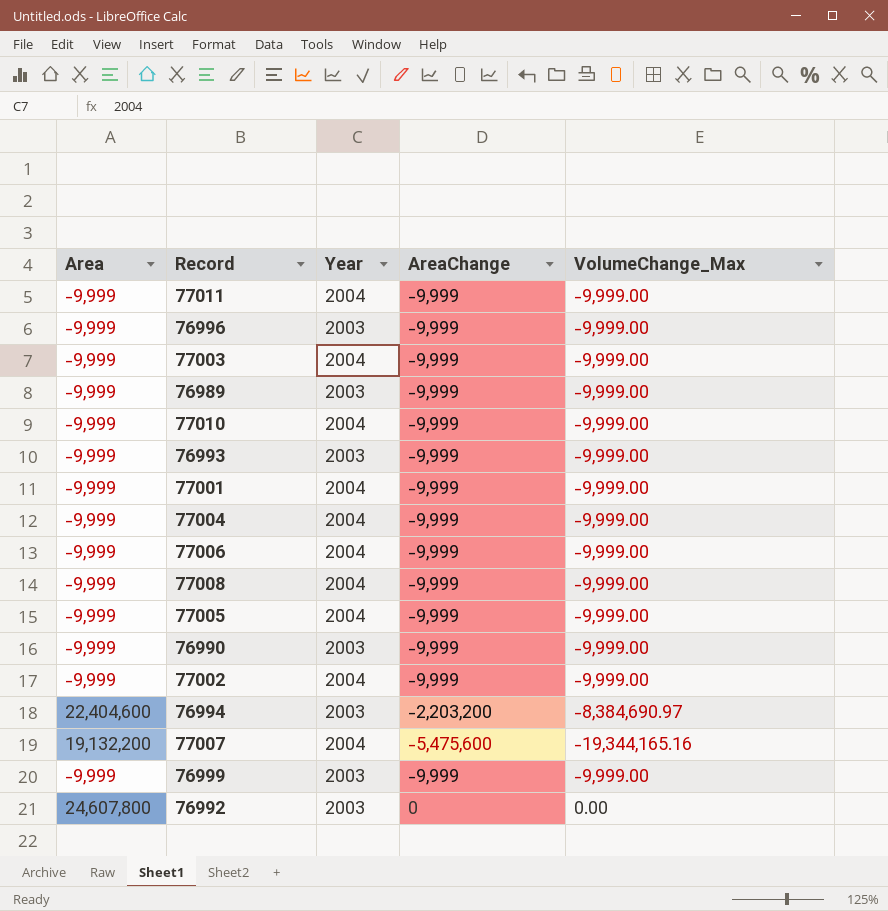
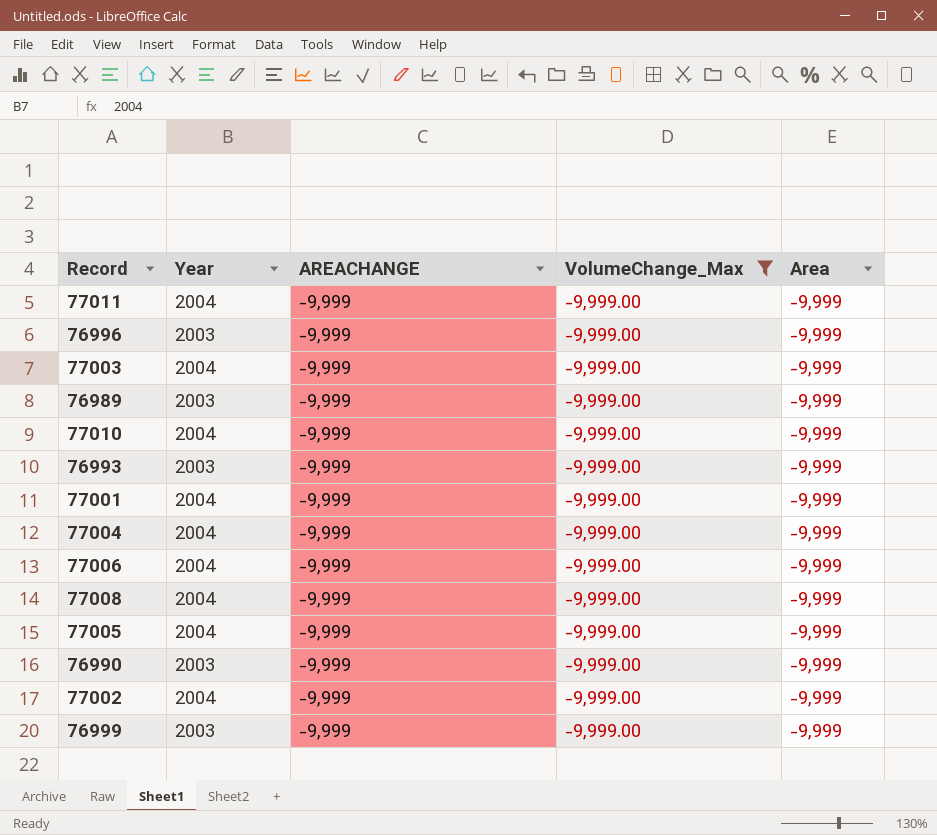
filter: none -> VolumeChange_Max = -9,999.00
column name: AreaChange -> AREACHANGE
column Area | position: 1 -> 5

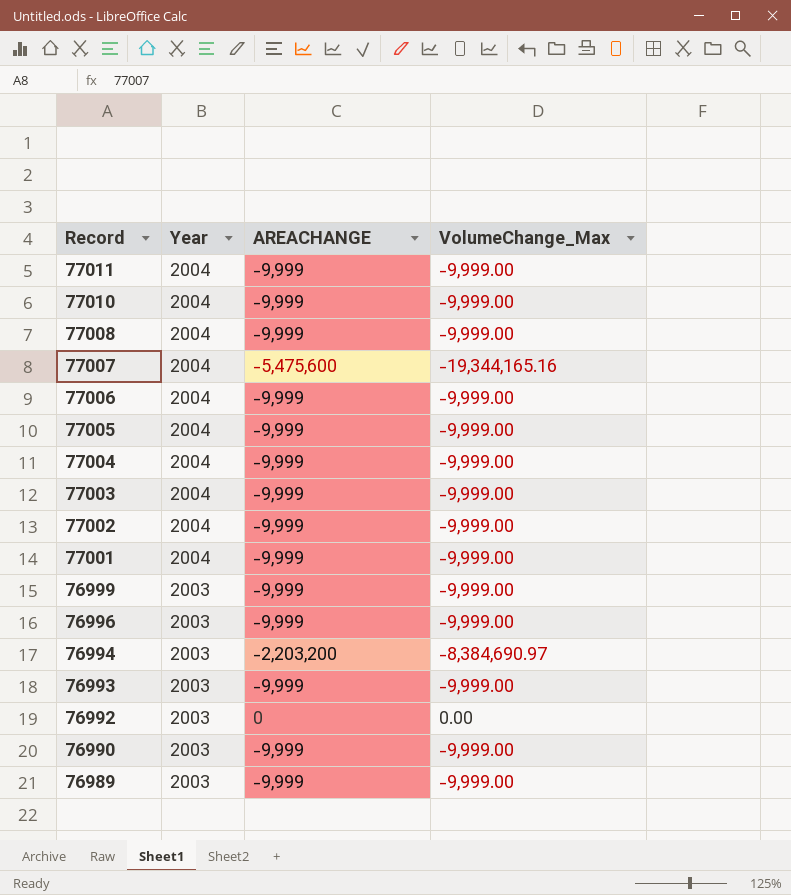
filter: VolumeChange_Max = -9,999.00 -> none
row order: none -> Record descending
column Area | position: 5 -> none

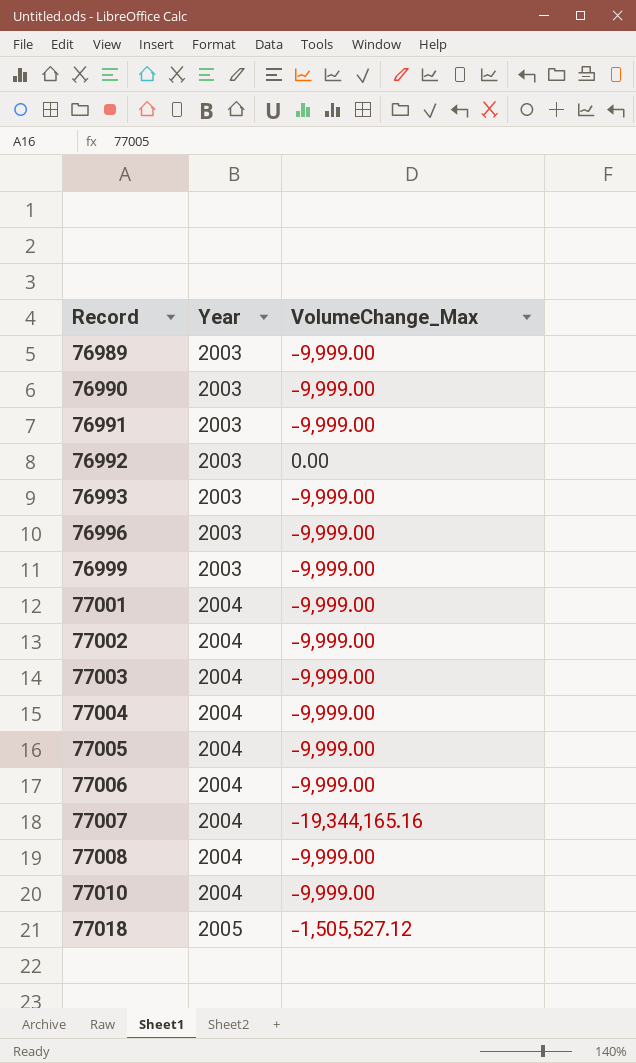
row order: Record descending -> Record ascending
column AREACHANGE | position: 3 -> none
row 77011: 2004 | -9,999 | -9,999.00 -> none
row 76994: 2003 | -2,203,200 | -8,384,690.97 -> none
row 76991: none -> 2003 | -9,999.00
row 77018: none -> 2005 | -1,505,527.12

